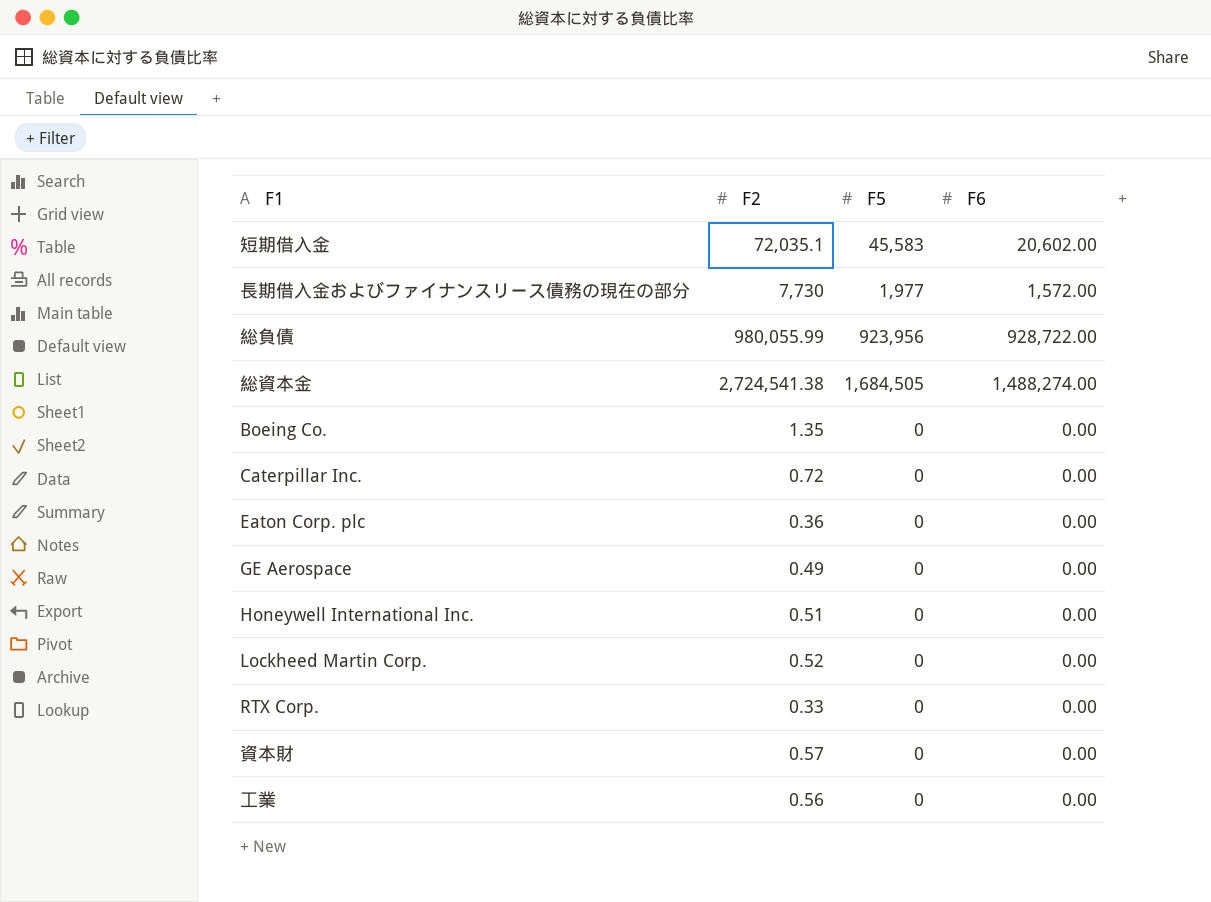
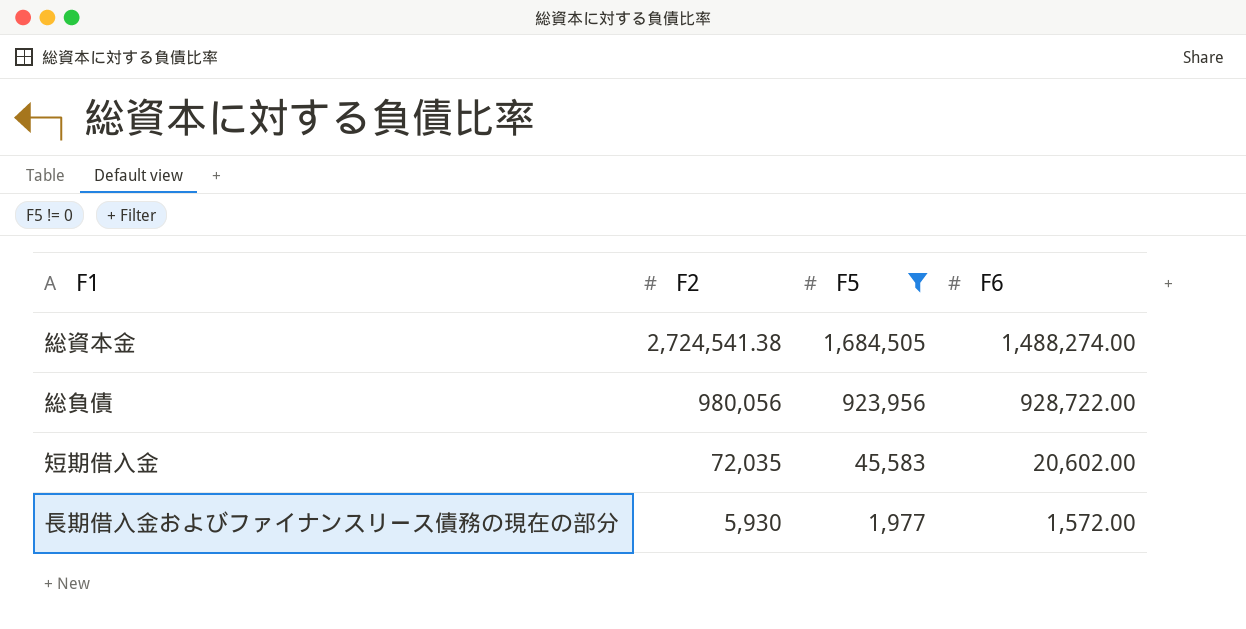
filter: none -> F5 != 0
row order: none -> F2 descending
総負債 | F2: 980,055.99 -> 980,056
短期借入金 | F2: 72,035.1 -> 72,035
長期借入金およびファイナンスリース債務の現在の部分 | F2: 7,730 -> 5,930

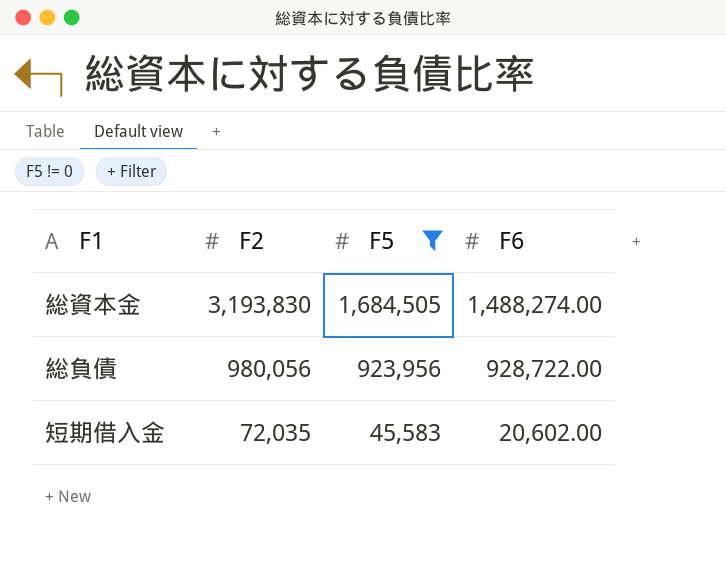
row 長期借入金およびファイナンスリース債務の現在の部分: 5,930 | 1,977 | 1,572.00 -> none
総資本金 | F2: 2,724,541.38 -> 3,193,830

